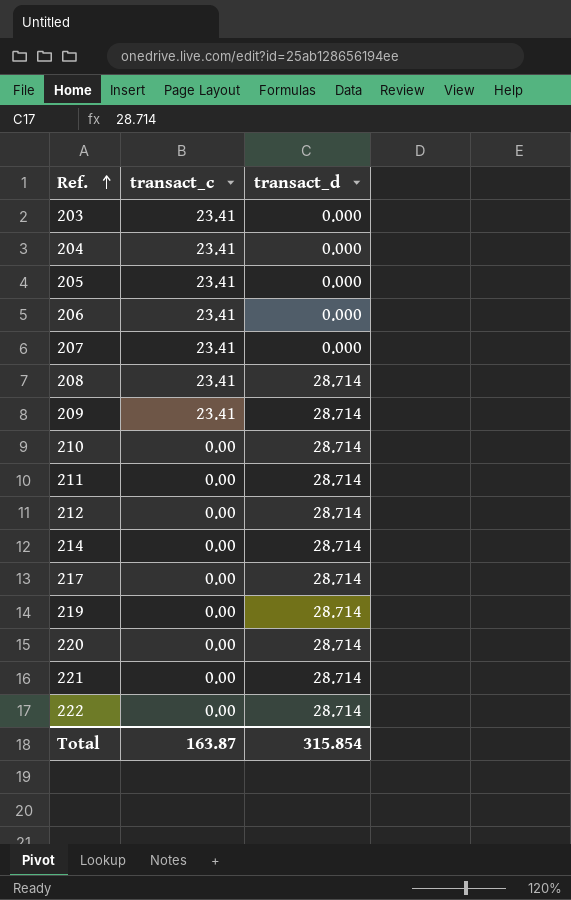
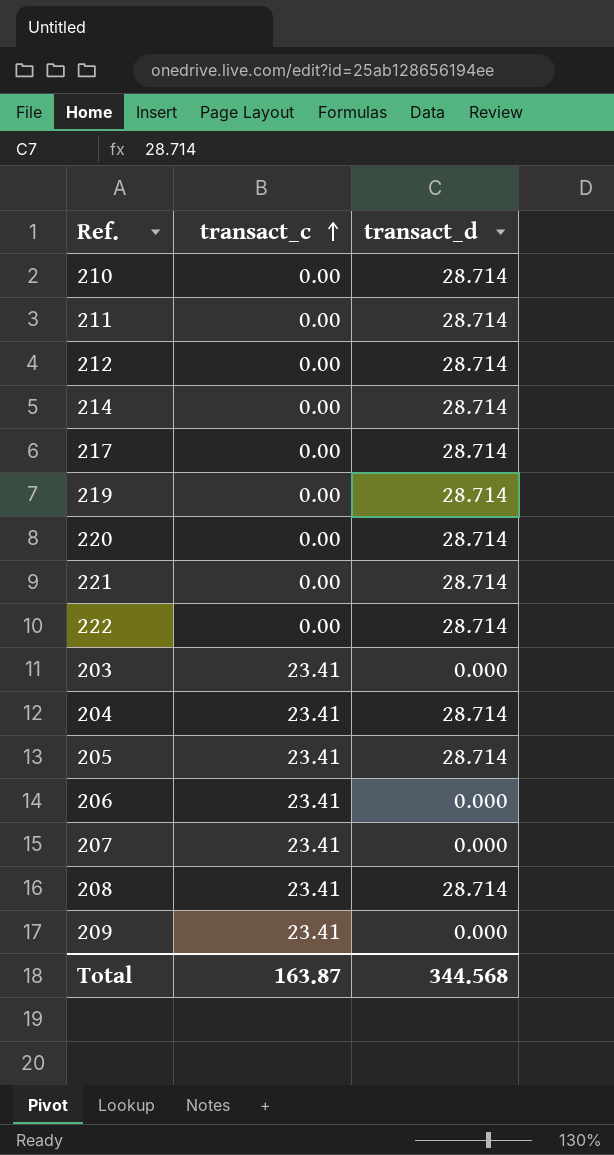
row order: Ref. ascending -> transact_c ascending
204 | transact_d: 0.000 -> 28.714
205 | transact_d: 0.000 -> 28.714
209 | transact_d: 28.714 -> 0.000
Total | transact_d: 315.854 -> 344.568

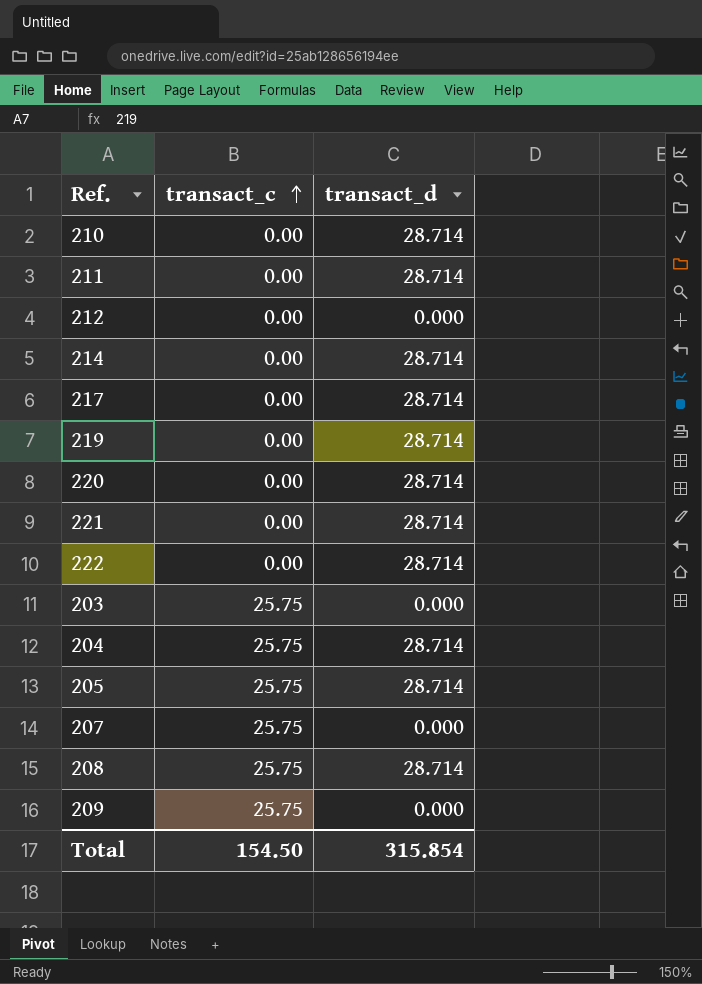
row 206: 23.41 | 0.000 -> none
212 | transact_d: 28.714 -> 0.000
203 | transact_c: 23.41 -> 25.75
204 | transact_c: 23.41 -> 25.75
205 | transact_c: 23.41 -> 25.75
207 | transact_c: 23.41 -> 25.75
208 | transact_c: 23.41 -> 25.75
209 | transact_c: 23.41 -> 25.75
Total | transact_c: 163.87 -> 154.50
Total | transact_d: 344.568 -> 315.854

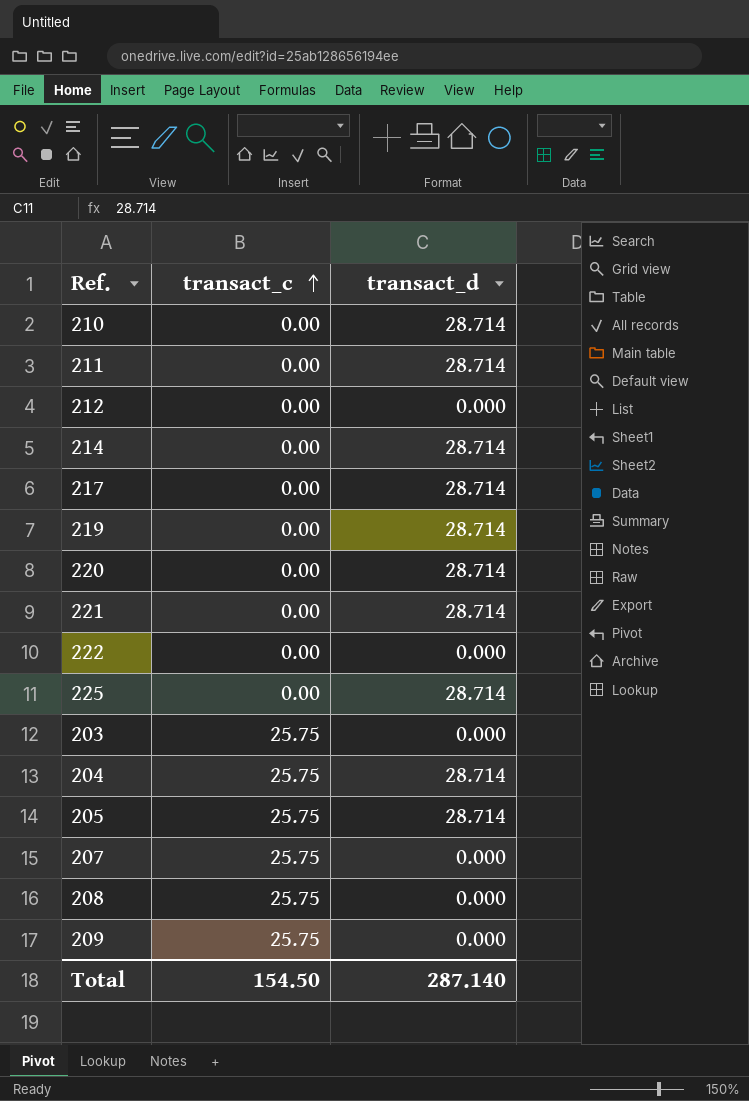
222 | transact_d: 28.714 -> 0.000
row 225: none -> 0.00 | 28.714
208 | transact_d: 28.714 -> 0.000
Total | transact_d: 315.854 -> 287.140

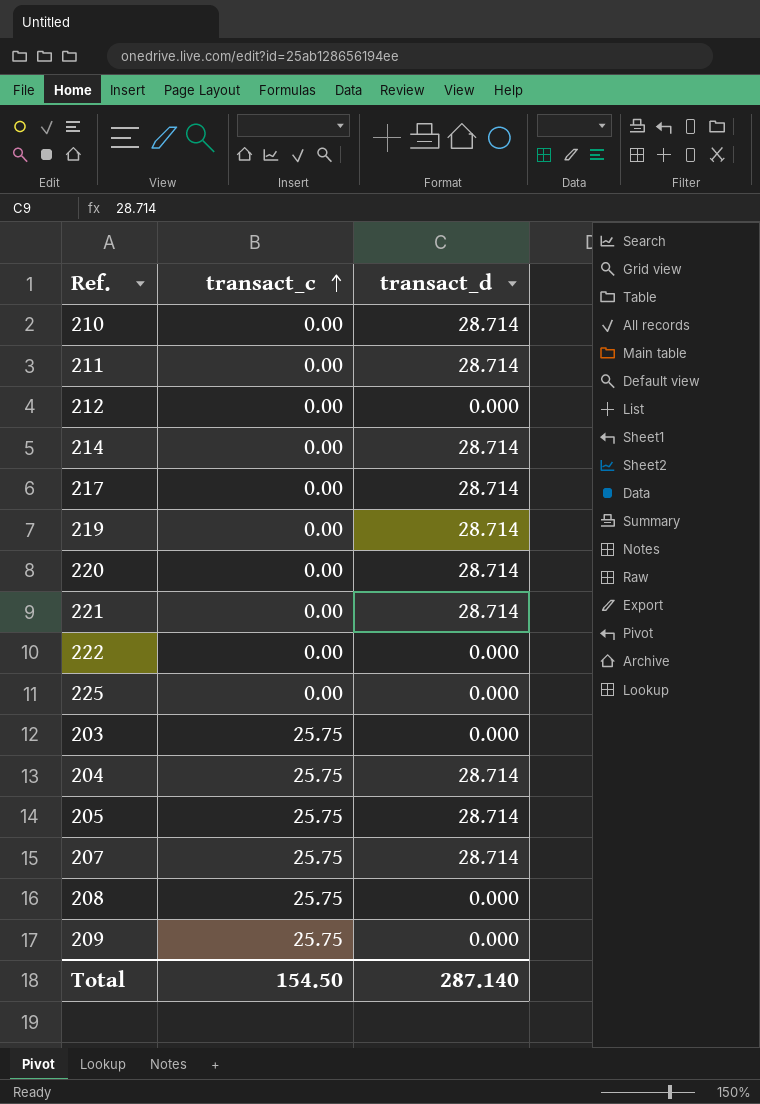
225 | transact_d: 28.714 -> 0.000
207 | transact_d: 0.000 -> 28.714

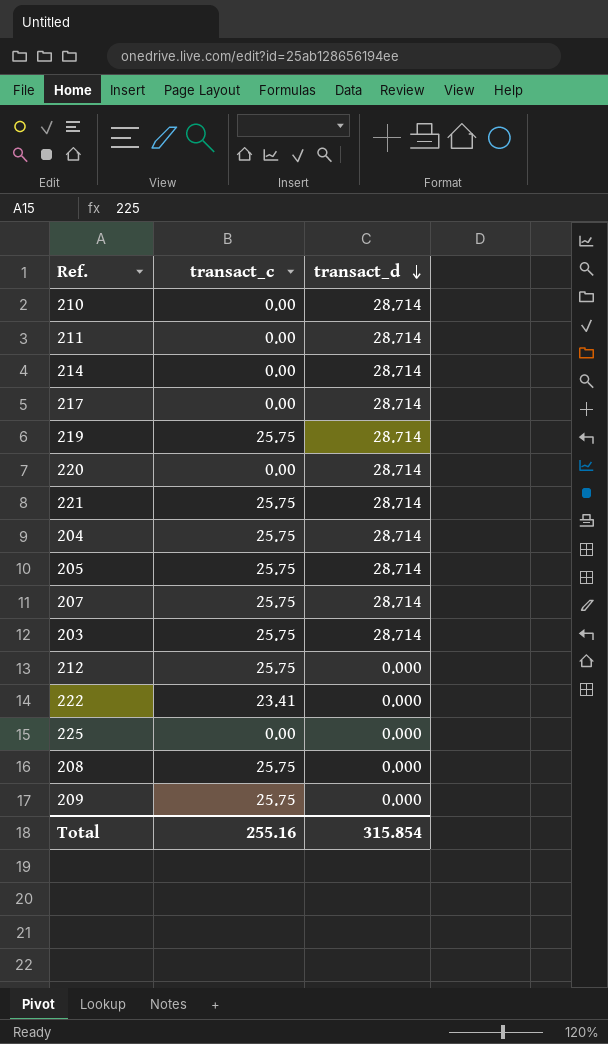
row order: transact_c ascending -> transact_d descending
219 | transact_c: 0.00 -> 25.75
221 | transact_c: 0.00 -> 25.75
203 | transact_d: 0.000 -> 28.714
212 | transact_c: 0.00 -> 25.75
222 | transact_c: 0.00 -> 23.41
Total | transact_c: 154.50 -> 255.16
Total | transact_d: 287.140 -> 315.854

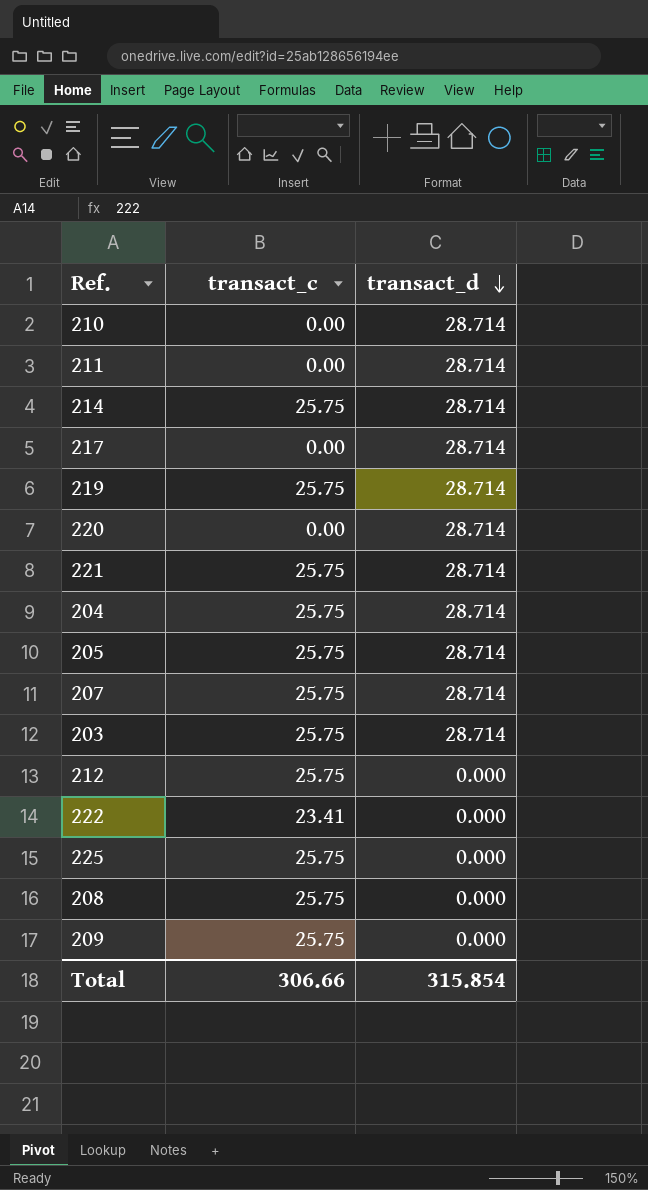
214 | transact_c: 0.00 -> 25.75
225 | transact_c: 0.00 -> 25.75
Total | transact_c: 255.16 -> 306.66

